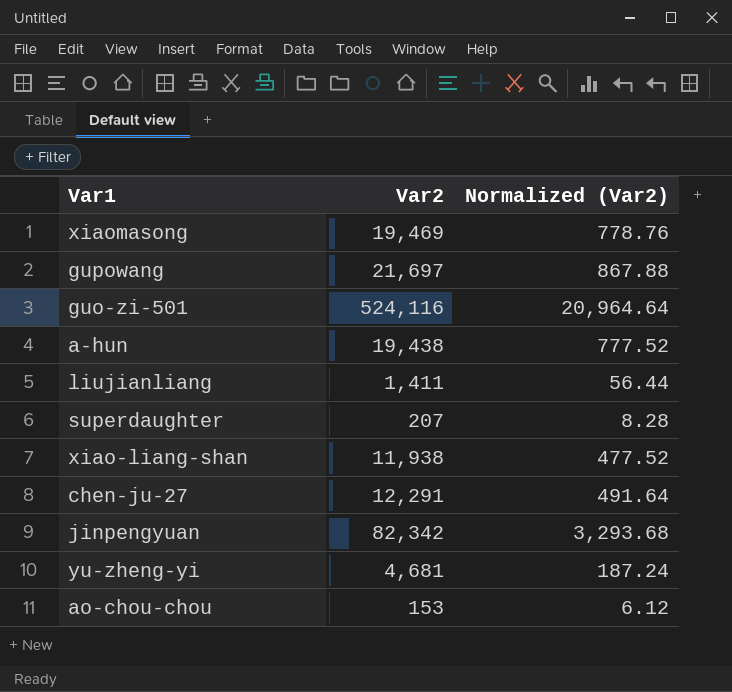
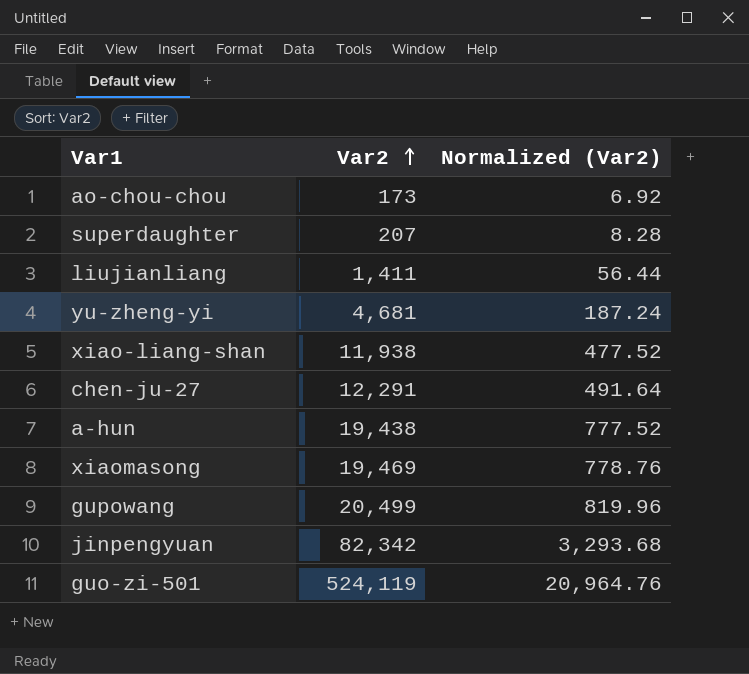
row order: none -> Var2 ascending
ao-chou-chou | Var2: 153 -> 173
ao-chou-chou | Normalized (Var2): 6.12 -> 6.92
gupowang | Var2: 21,697 -> 20,499
gupowang | Normalized (Var2): 867.88 -> 819.96
guo-zi-501 | Var2: 524,116 -> 524,119
guo-zi-501 | Normalized (Var2): 20,964.64 -> 20,964.76

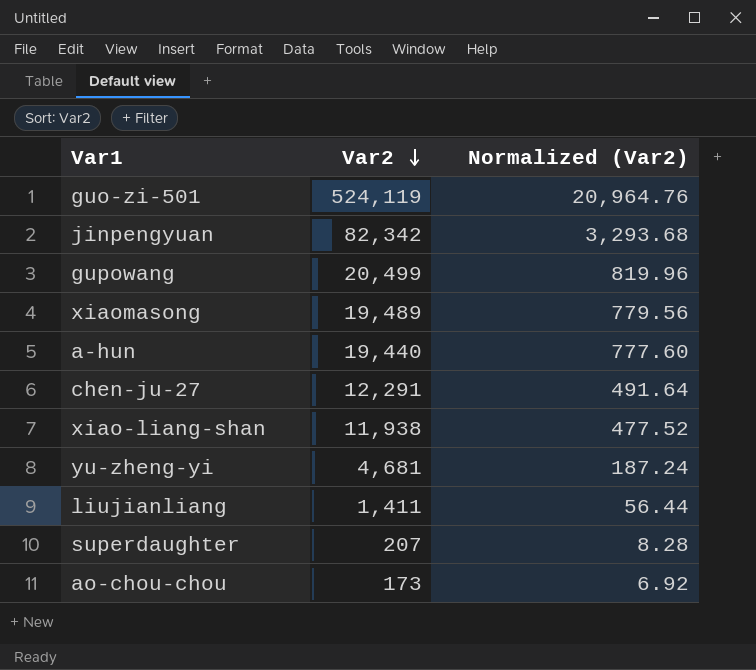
row order: Var2 ascending -> Var2 descending
xiaomasong | Var2: 19,469 -> 19,489
xiaomasong | Normalized (Var2): 778.76 -> 779.56
a-hun | Var2: 19,438 -> 19,440
a-hun | Normalized (Var2): 777.52 -> 777.60

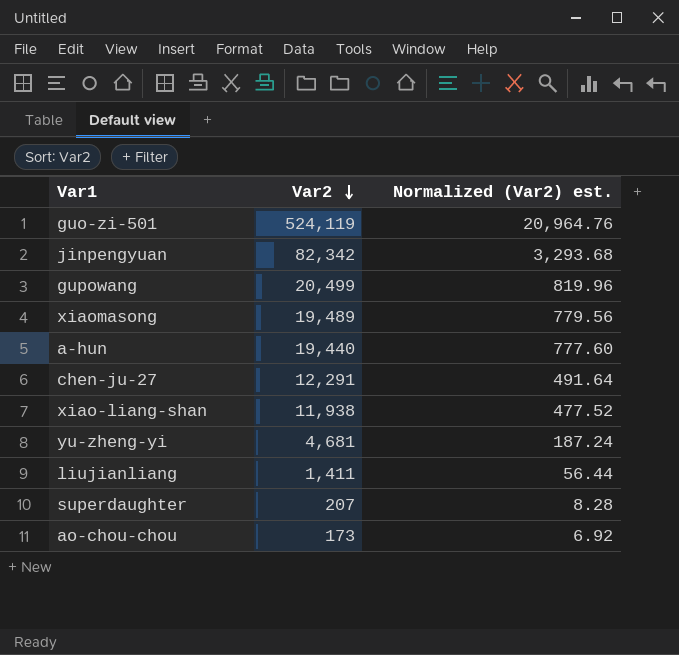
column name: Normalized (Var2) -> Normalized (Var2) est.

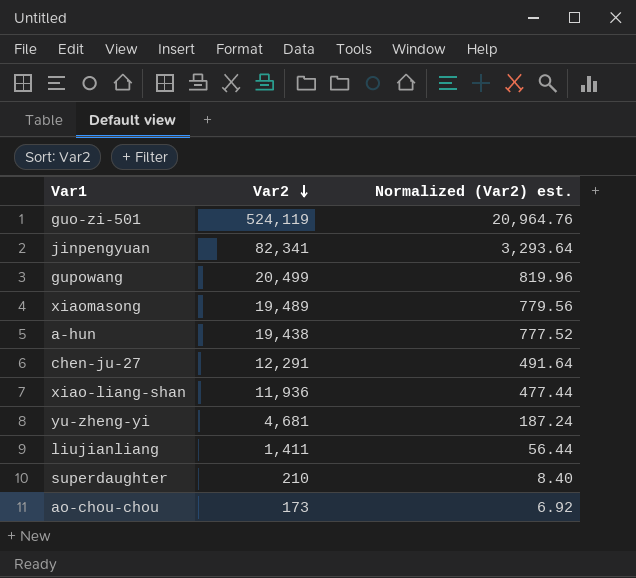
jinpengyuan | Var2: 82,342 -> 82,341
jinpengyuan | Normalized (Var2) est.: 3,293.68 -> 3,293.64
a-hun | Var2: 19,440 -> 19,438
a-hun | Normalized (Var2) est.: 777.60 -> 777.52
xiao-liang-shan | Var2: 11,938 -> 11,936
xiao-liang-shan | Normalized (Var2) est.: 477.52 -> 477.44
superdaughter | Var2: 207 -> 210
superdaughter | Normalized (Var2) est.: 8.28 -> 8.40

